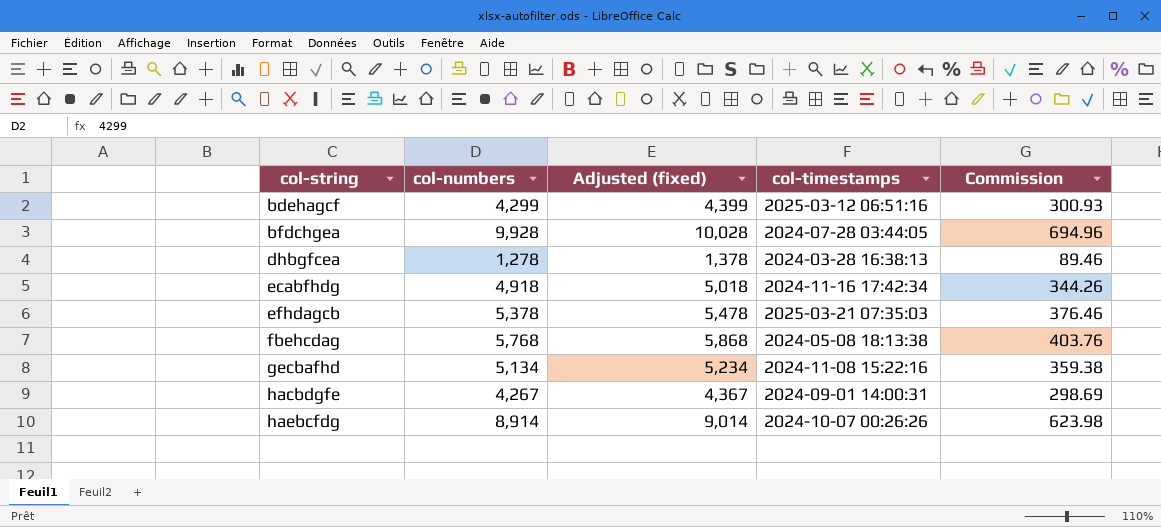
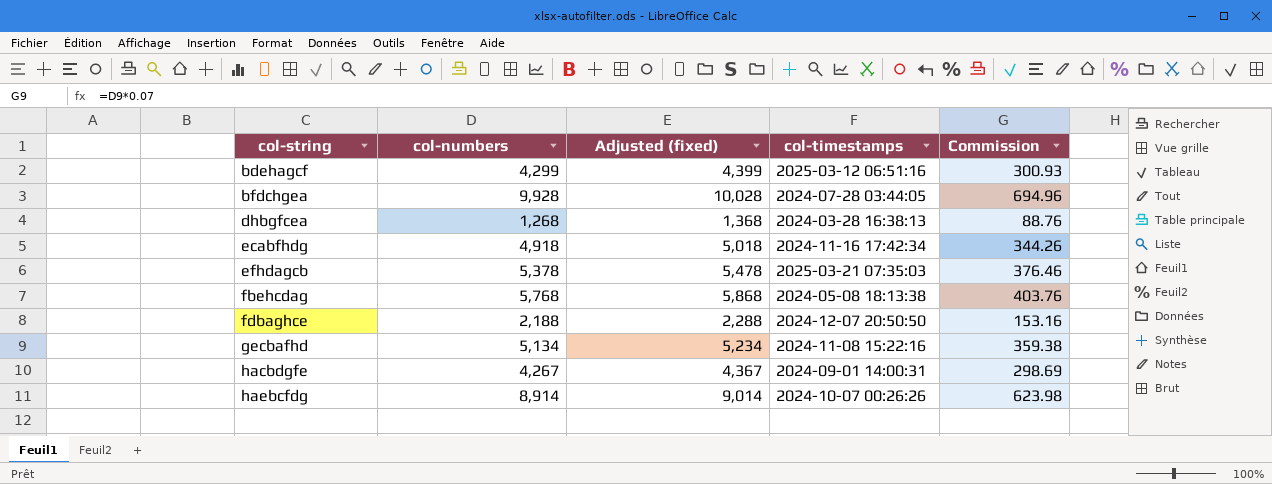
dhbgfcea | col-numbers: 1,278 -> 1,268
dhbgfcea | Adjusted (fixed): 1,378 -> 1,368
dhbgfcea | Commission: 89.46 -> 88.76
row fdbaghce: none -> 2,188 | 2,288 | 2024-12-07 20:50:50 | 153.16

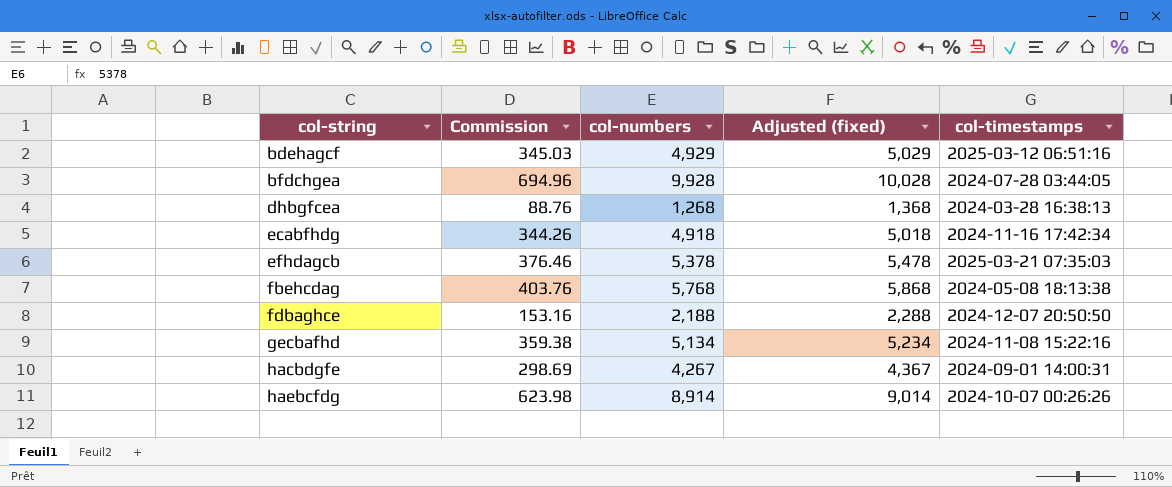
column Commission | position: 5 -> 2
bdehagcf | Commission: 300.93 -> 345.03
bdehagcf | col-numbers: 4,299 -> 4,929
bdehagcf | Adjusted (fixed): 4,399 -> 5,029

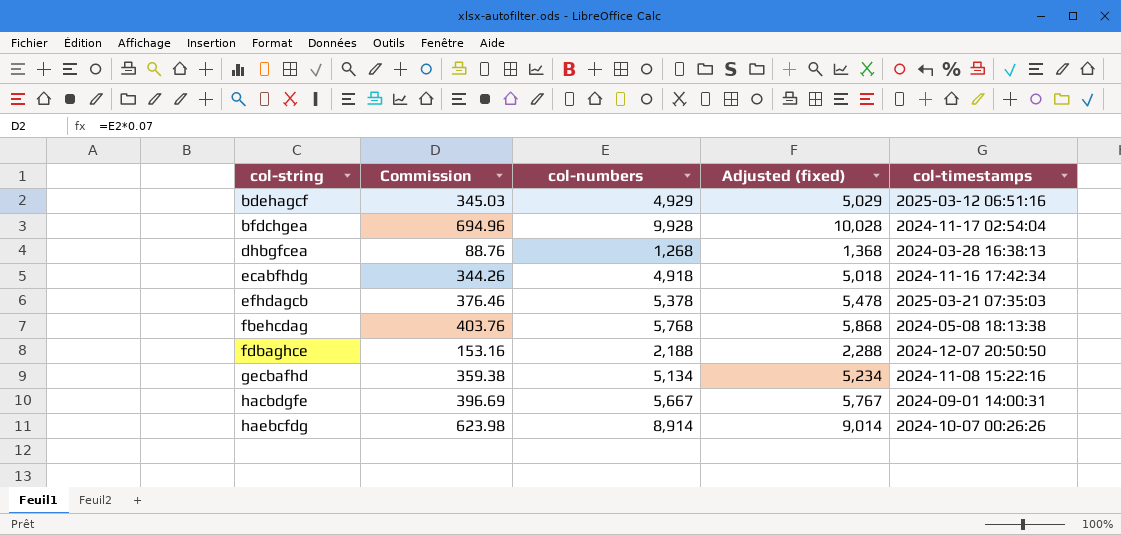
bfdchgea | col-timestamps: 2024-07-28 03:44:05 -> 2024-11-17 02:54:04
hacbdgfe | Commission: 298.69 -> 396.69
hacbdgfe | col-numbers: 4,267 -> 5,667
hacbdgfe | Adjusted (fixed): 4,367 -> 5,767

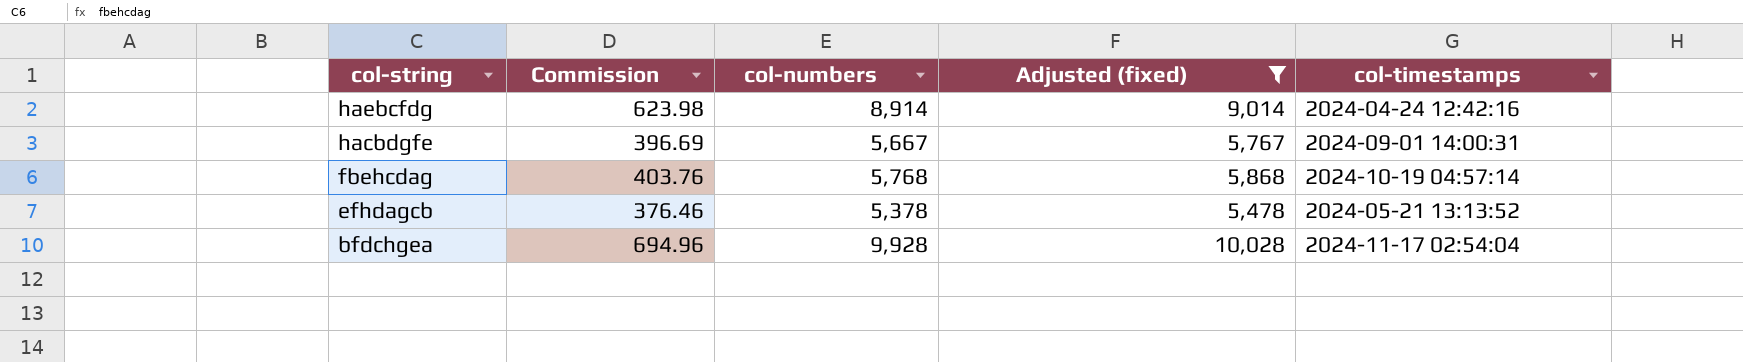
filter: none -> Adjusted (fixed) >= 5,478
row order: col-string ascending -> col-string descending
haebcfdg | col-timestamps: 2024-10-07 00:26:26 -> 2024-04-24 12:42:16
fbehcdag | col-timestamps: 2024-05-08 18:13:38 -> 2024-10-19 04:57:14
efhdagcb | col-timestamps: 2025-03-21 07:35:03 -> 2024-05-21 13:13:52

